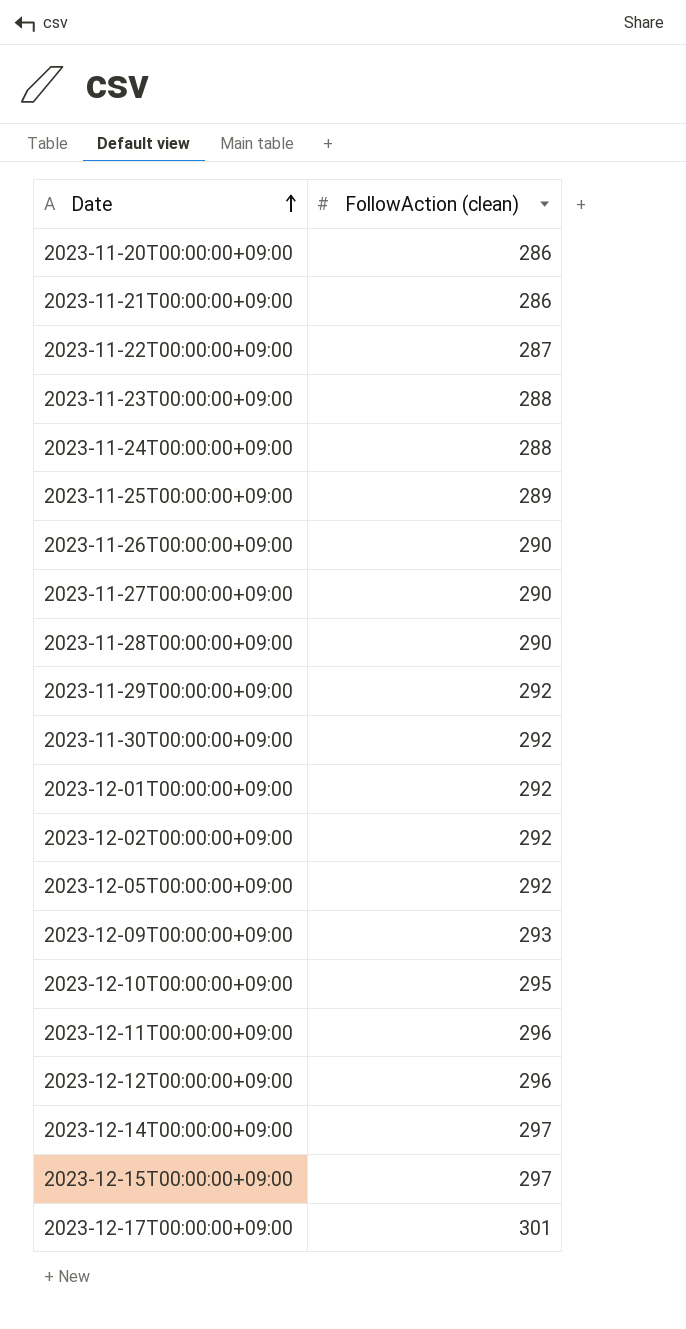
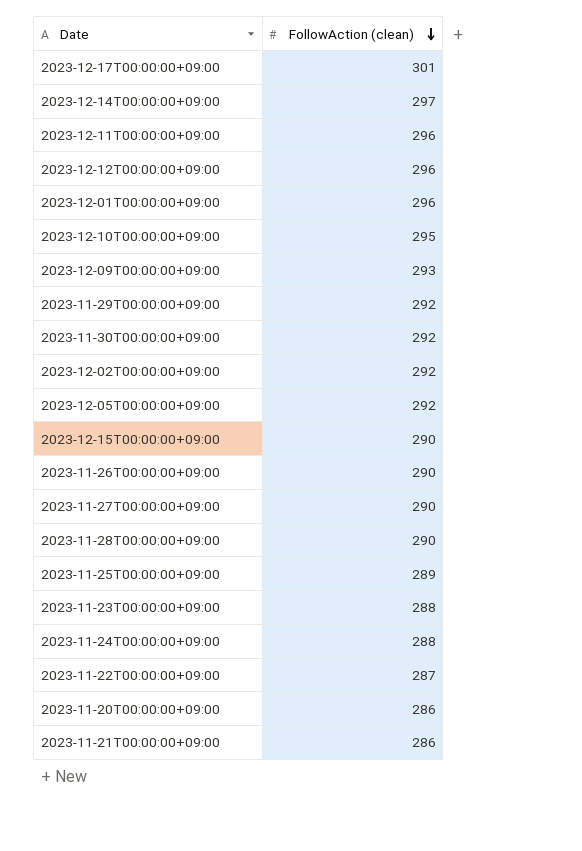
row order: Date ascending -> FollowAction (clean) descending
2023-12-01T00:00:00+09:00 | FollowAction (clean): 292 -> 296
2023-12-15T00:00:00+09:00 | FollowAction (clean): 297 -> 290

